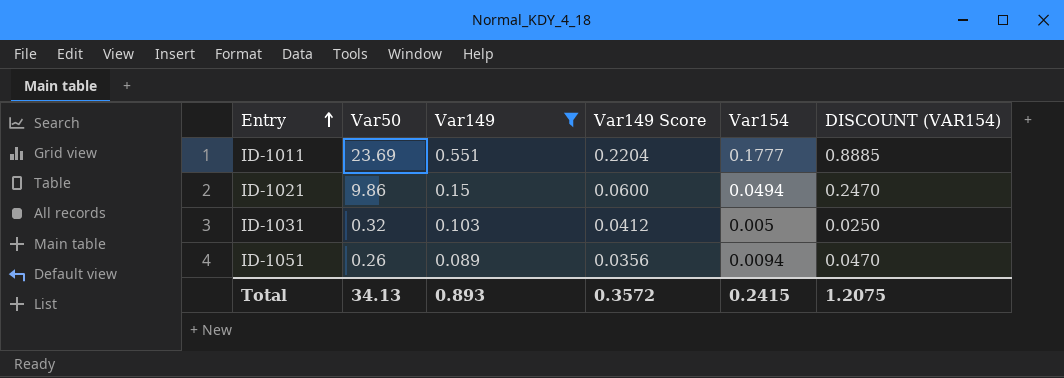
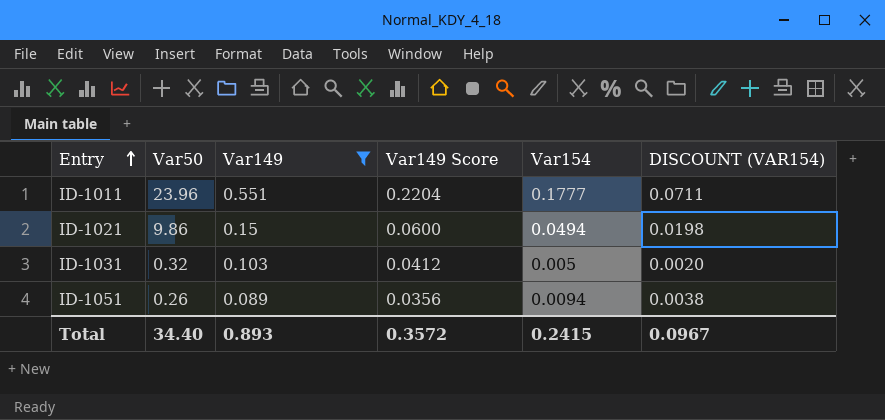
column DISCOUNT (VAR154) | formula: [Var154] * 5 -> [Var154] * 0.4
ID-1011 | Var50: 23.69 -> 23.96
Total | Var50: 34.13 -> 34.40
Total | DISCOUNT (VAR154): 1.2075 -> 0.0967

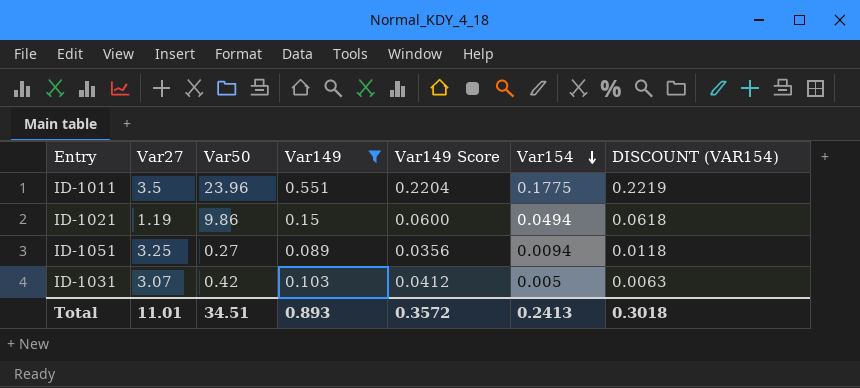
row order: Entry ascending -> Var154 descending
column Var27 | position: none -> 2
column DISCOUNT (VAR154) | formula: [Var154] * 0.4 -> [Var154] * 1.25
ID-1011 | Var154: 0.1777 -> 0.1775
ID-1051 | Var50: 0.26 -> 0.27
ID-1031 | Var50: 0.32 -> 0.42
Total | Var50: 34.40 -> 34.51
Total | Var154: 0.2415 -> 0.2413
Total | DISCOUNT (VAR154): 0.0967 -> 0.3018

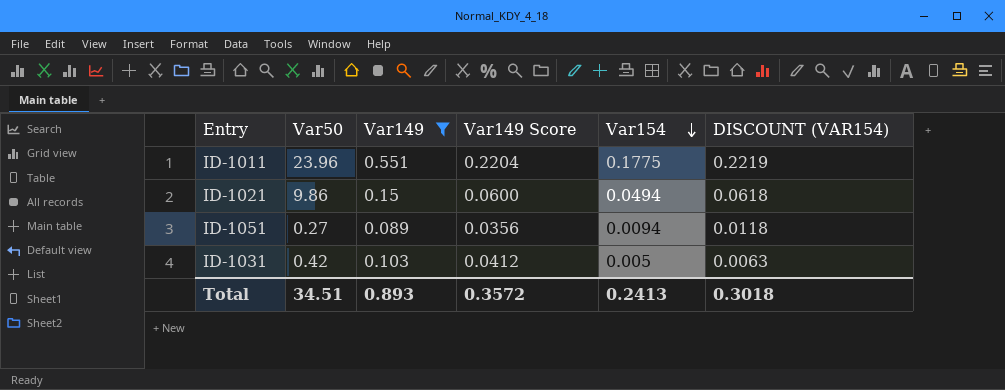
column Var27 | position: 2 -> none

